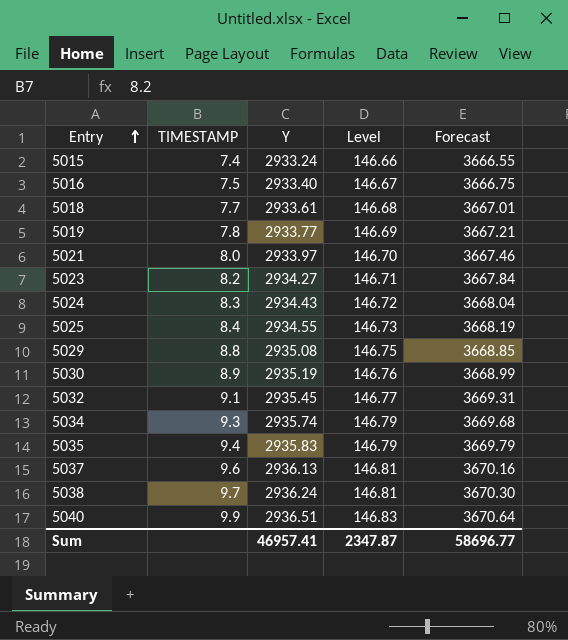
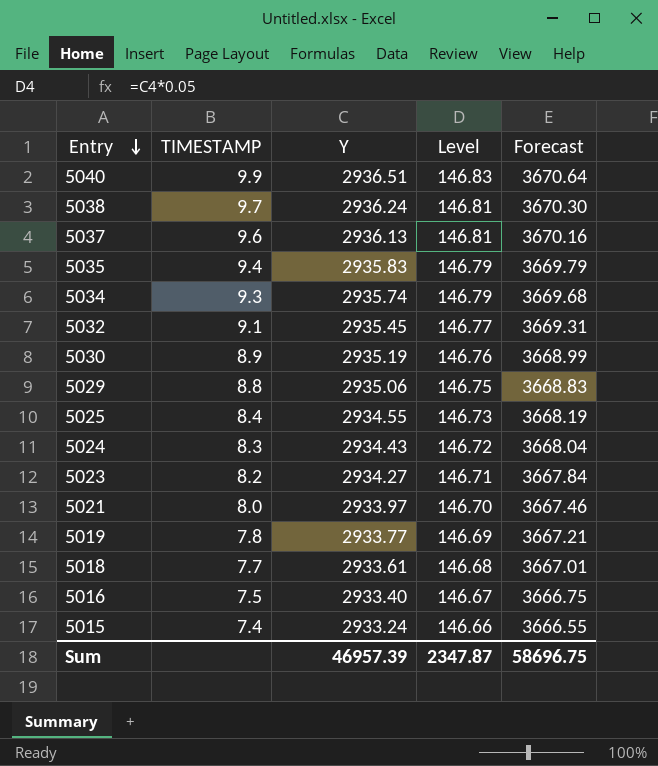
row order: Entry ascending -> Entry descending
5029 | Y: 2935.08 -> 2935.06
5029 | Forecast: 3668.85 -> 3668.83
Sum | Y: 46957.41 -> 46957.39
Sum | Forecast: 58696.77 -> 58696.75

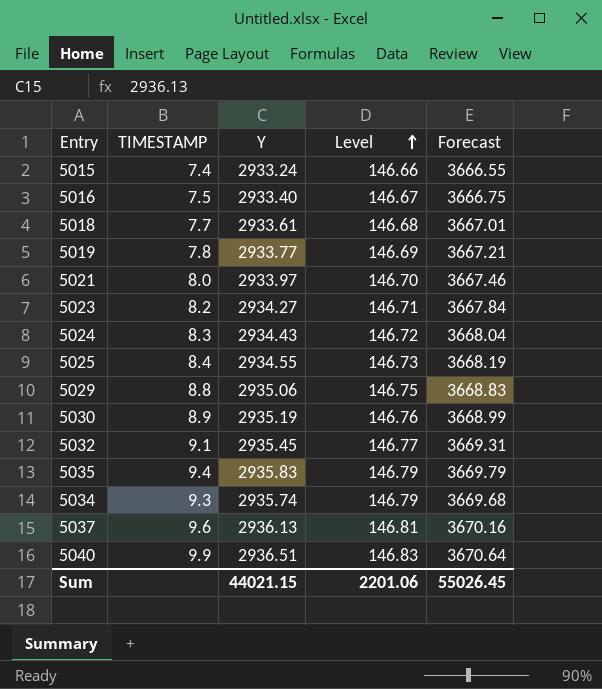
row order: Entry descending -> Level ascending
row 5038: 9.7 | 2936.24 | 146.81 | 3670.30 -> none
Sum | Y: 46957.39 -> 44021.15
Sum | Level: 2347.87 -> 2201.06
Sum | Forecast: 58696.75 -> 55026.45

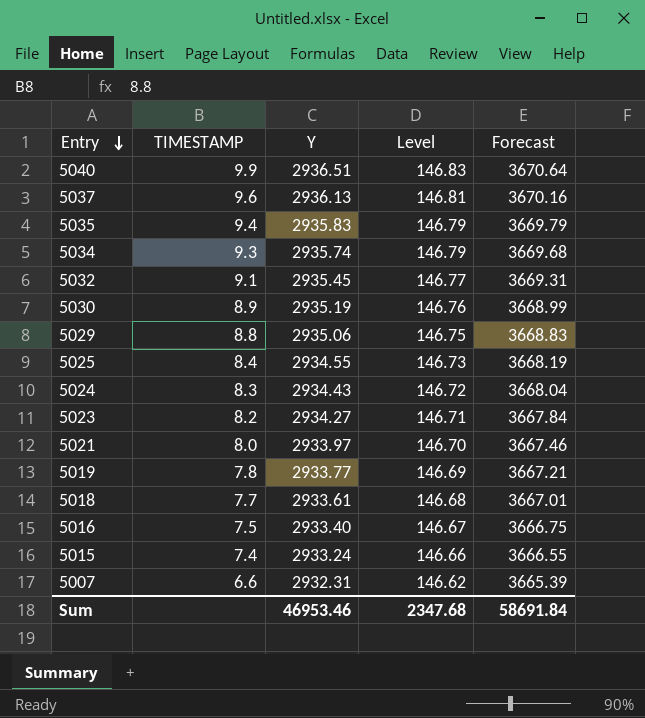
row order: Level ascending -> Entry descending
row 5007: none -> 6.6 | 2932.31 | 146.62 | 3665.39
Sum | Y: 44021.15 -> 46953.46
Sum | Level: 2201.06 -> 2347.68
Sum | Forecast: 55026.45 -> 58691.84

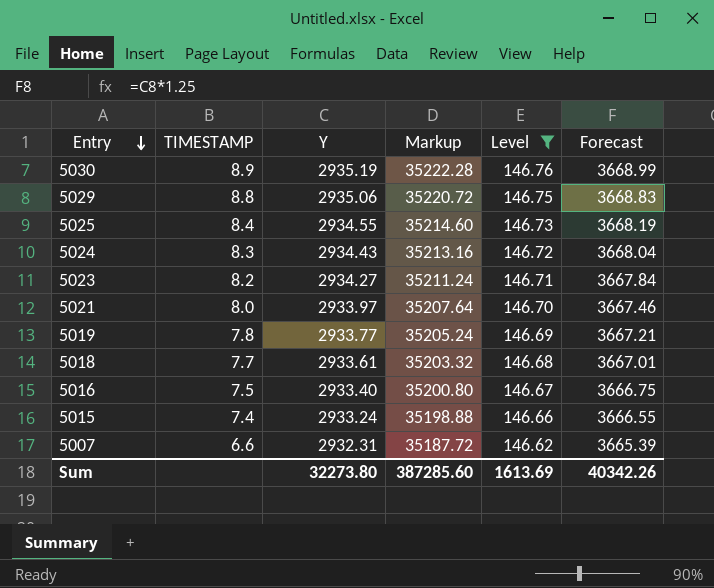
filter: none -> Level <= 146.76
column Markup | formula: none -> [Y] * 12
Sum | Y: 46953.46 -> 32273.80
Sum | Level: 2347.68 -> 1613.69
Sum | Forecast: 58691.84 -> 40342.26

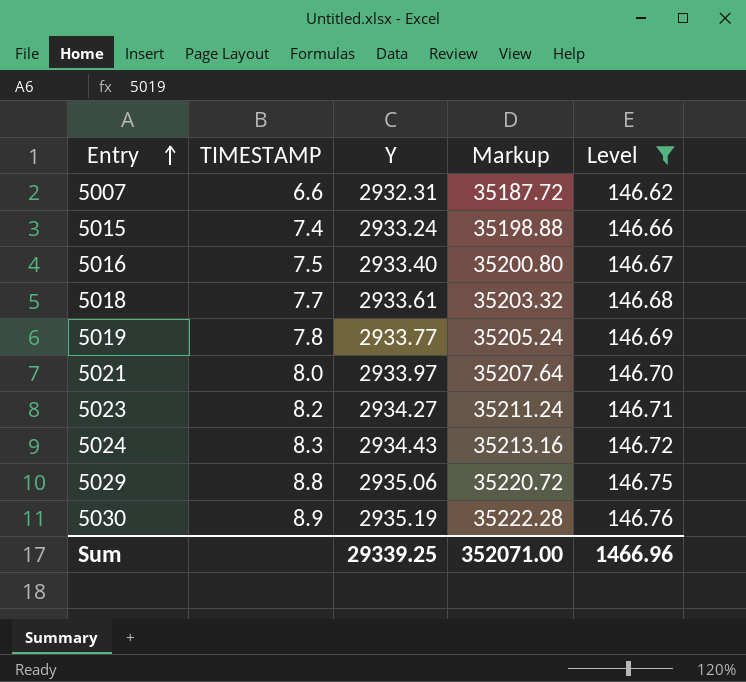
row order: Entry descending -> Entry ascending
column Forecast | formula: [Y] * 1.25 -> none
row 5025: 8.4 | 2934.55 | 35214.60 | 146.73 | 3668.19 -> none
Sum | Y: 32273.80 -> 29339.25
Sum | Markup: 387285.60 -> 352071.00
Sum | Level: 1613.69 -> 1466.96

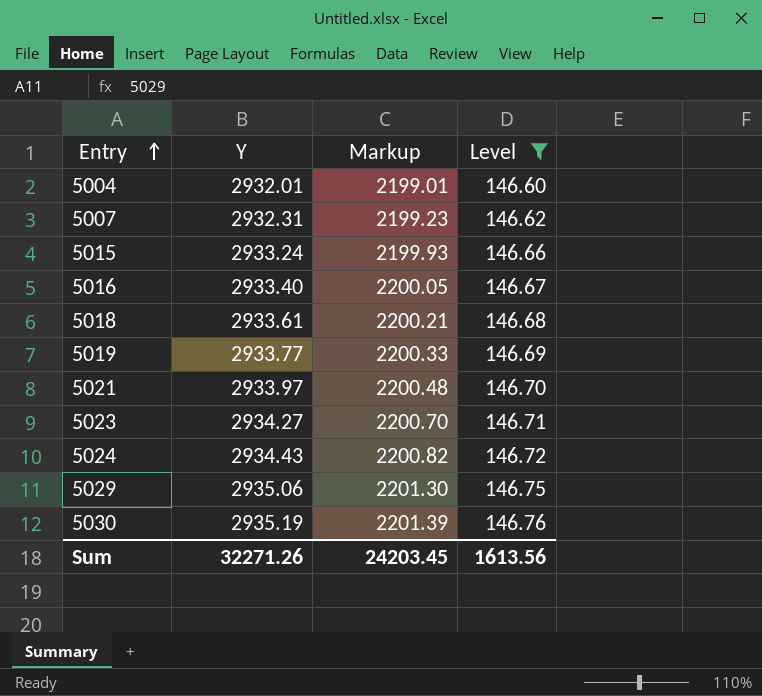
column TIMESTAMP | position: 2 -> none
column Markup | formula: [Y] * 12 -> [Y] * 0.75
row 5004: none -> 2932.01 | 2199.01 | 146.60
Sum | Y: 29339.25 -> 32271.26
Sum | Markup: 352071.00 -> 24203.45
Sum | Level: 1466.96 -> 1613.56

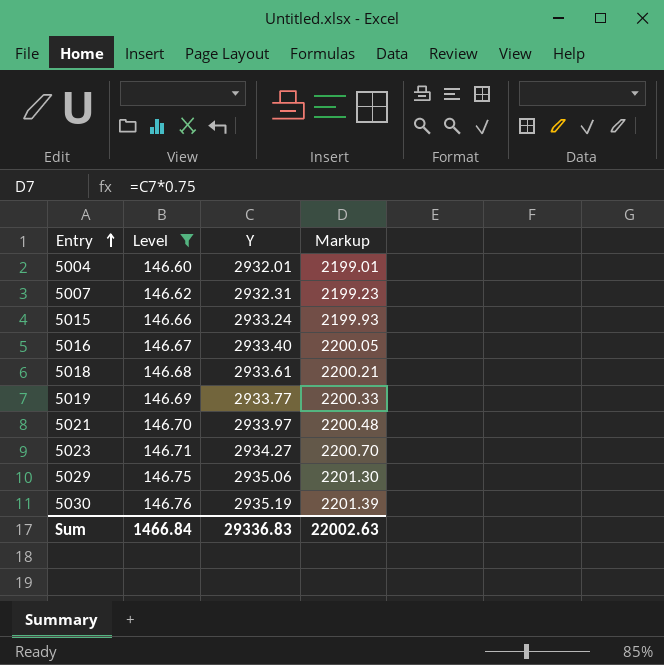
column Level | position: 4 -> 2
row 5024: 2934.43 | 2200.82 | 146.72 -> none
Sum | Level: 1613.56 -> 1466.84
Sum | Y: 32271.26 -> 29336.83
Sum | Markup: 24203.45 -> 22002.63

